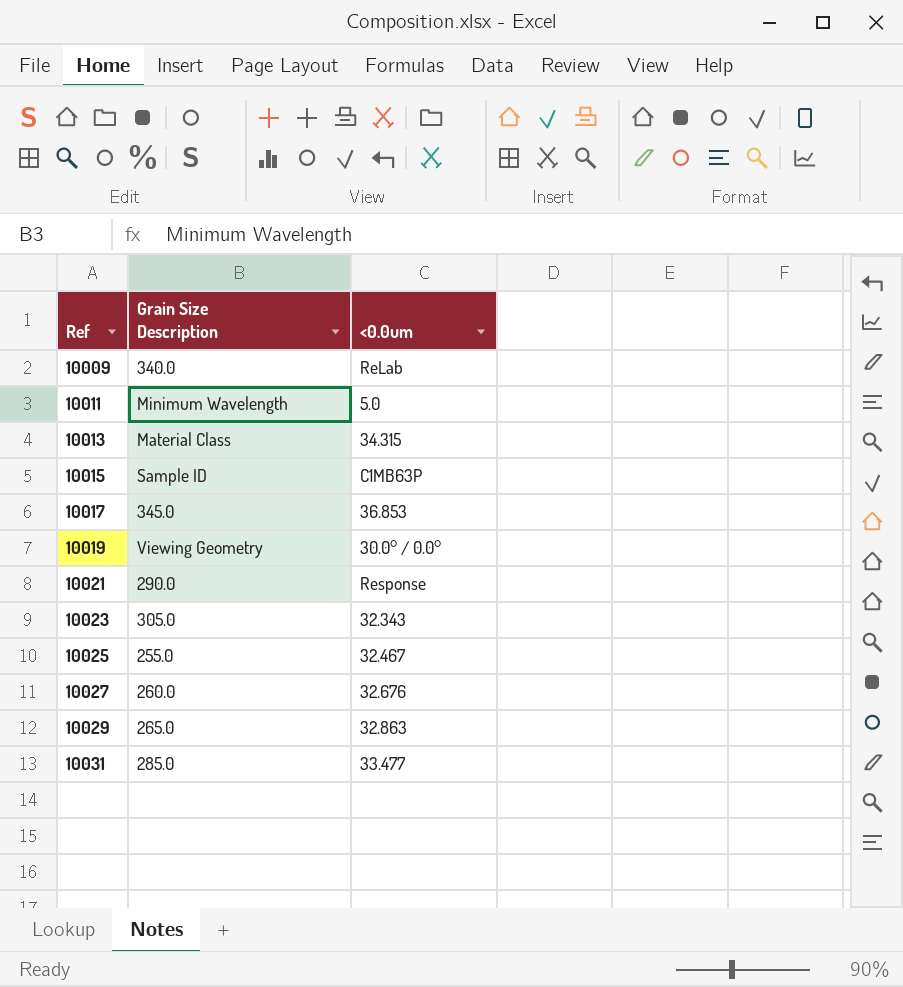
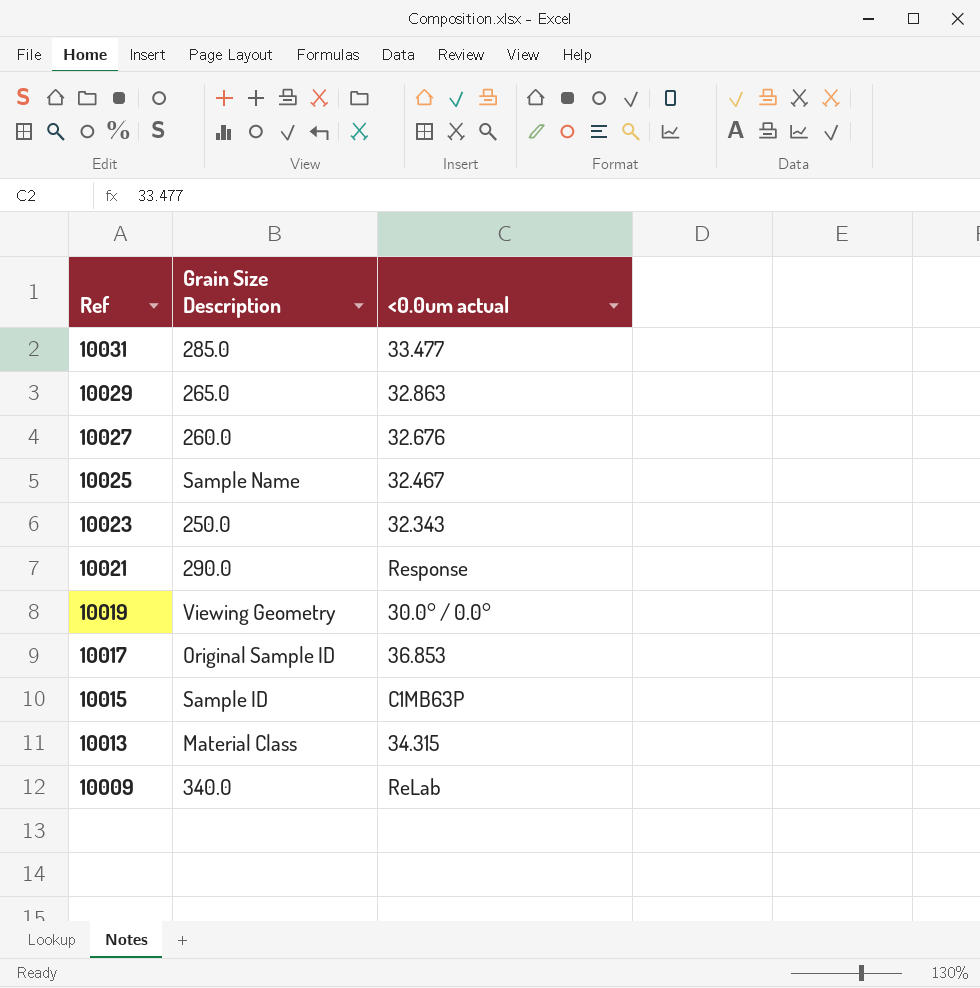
row order: Ref ascending -> Ref descending
column name: <0.0um -> <0.0um actual
row 10011: Minimum Wavelength | 5.0 -> none
10025 | Grain Size Description: 255.0 -> Sample Name
10023 | Grain Size Description: 305.0 -> 250.0
10017 | Grain Size Description: 345.0 -> Original Sample ID

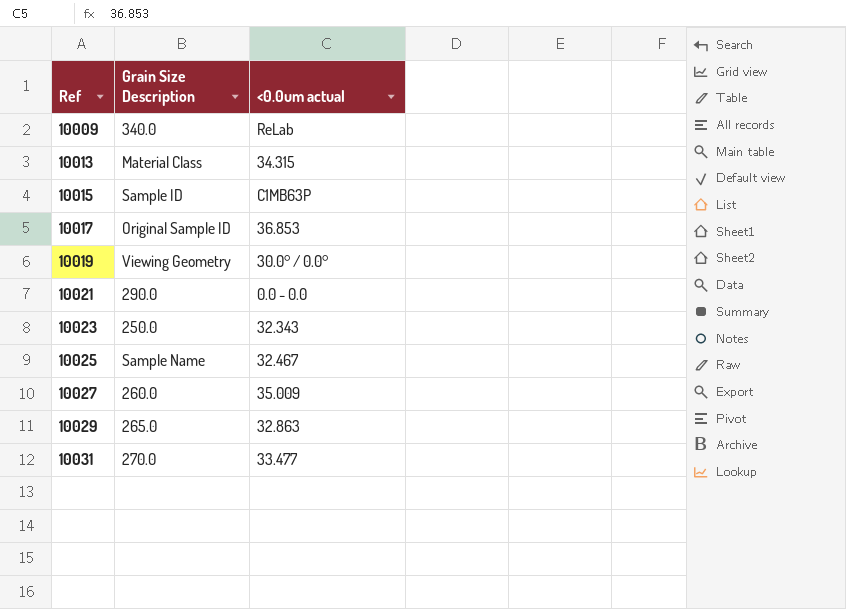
row order: Ref descending -> Ref ascending
10021 | <0.0um actual: Response -> 0.0 - 0.0
10027 | <0.0um actual: 32.676 -> 35.009
10031 | Grain Size Description: 285.0 -> 270.0

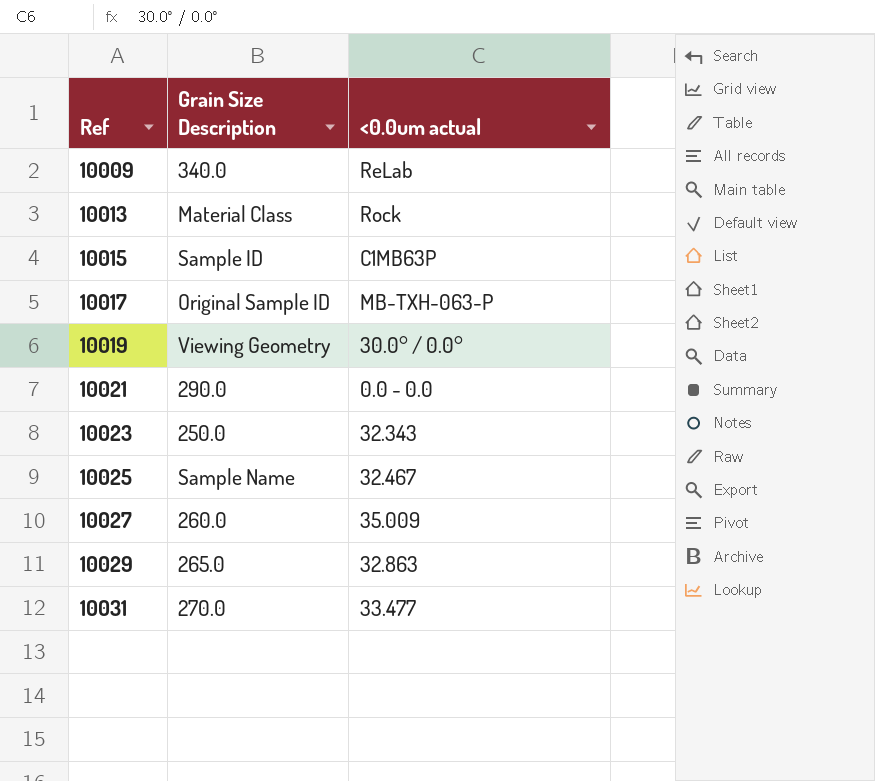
10013 | <0.0um actual: 34.315 -> Rock
10017 | <0.0um actual: 36.853 -> MB-TXH-063-P

